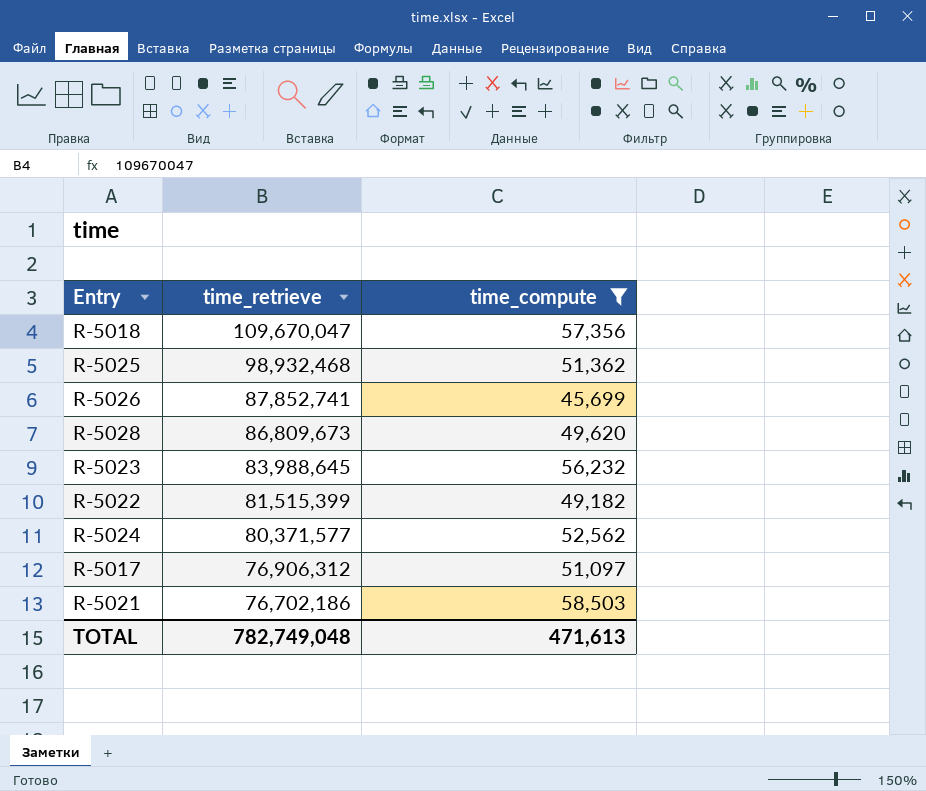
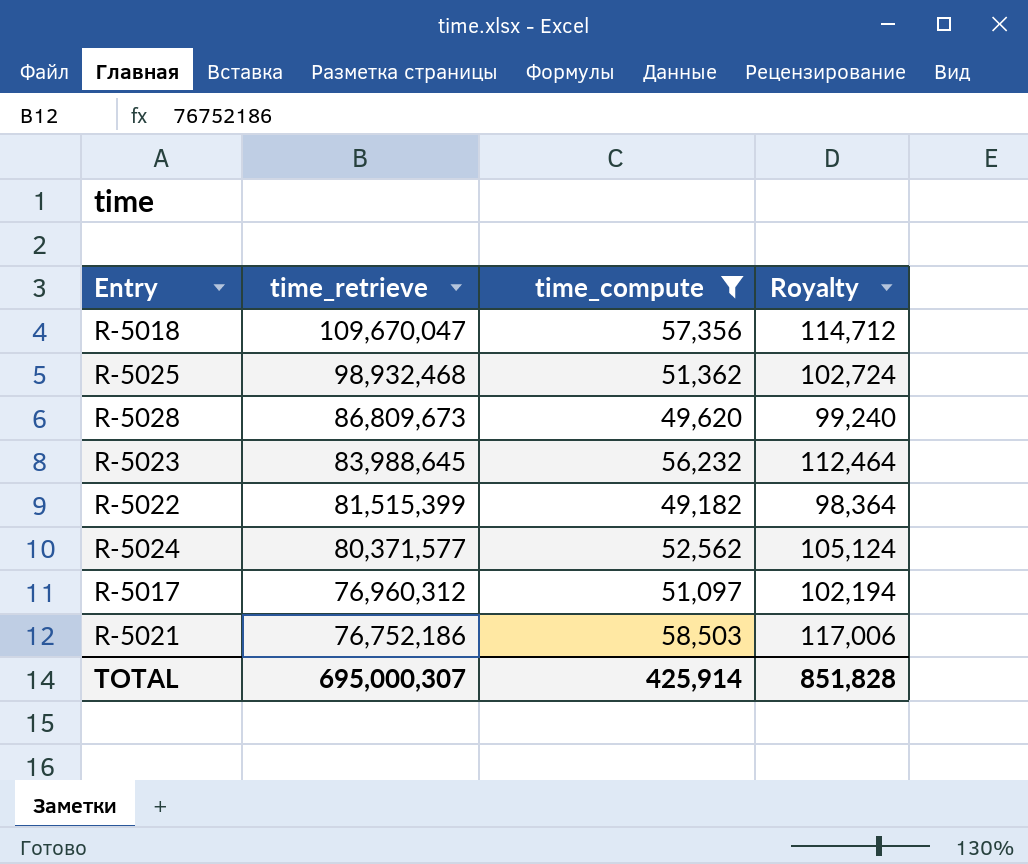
column Royalty | formula: none -> [time_compute] * 2
row R-5026: 87,852,741 | 45,699 -> none
R-5017 | time_retrieve: 76,906,312 -> 76,960,312
R-5021 | time_retrieve: 76,702,186 -> 76,752,186
TOTAL | time_retrieve: 782,749,048 -> 695,000,307
TOTAL | time_compute: 471,613 -> 425,914

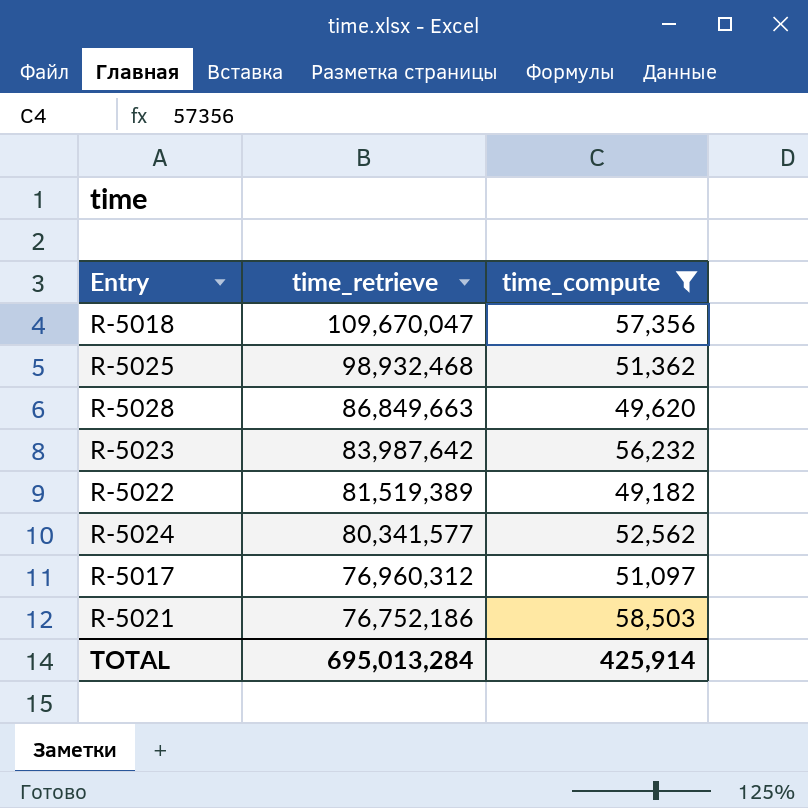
column Royalty | formula: [time_compute] * 2 -> none
R-5028 | time_retrieve: 86,809,673 -> 86,849,663
R-5023 | time_retrieve: 83,988,645 -> 83,987,642
R-5022 | time_retrieve: 81,515,399 -> 81,519,389
R-5024 | time_retrieve: 80,371,577 -> 80,341,577
TOTAL | time_retrieve: 695,000,307 -> 695,013,284

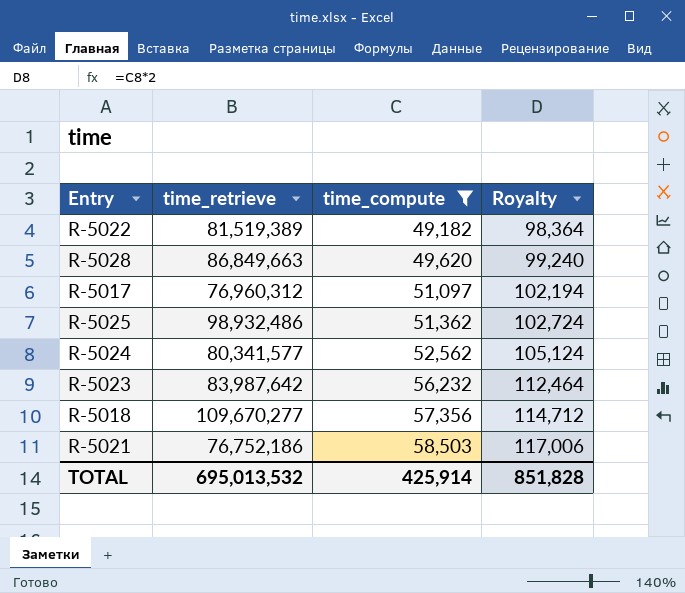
row order: time_retrieve descending -> time_compute ascending
column Royalty | formula: none -> [time_compute] * 2
R-5025 | time_retrieve: 98,932,468 -> 98,932,486
R-5018 | time_retrieve: 109,670,047 -> 109,670,277
TOTAL | time_retrieve: 695,013,284 -> 695,013,532

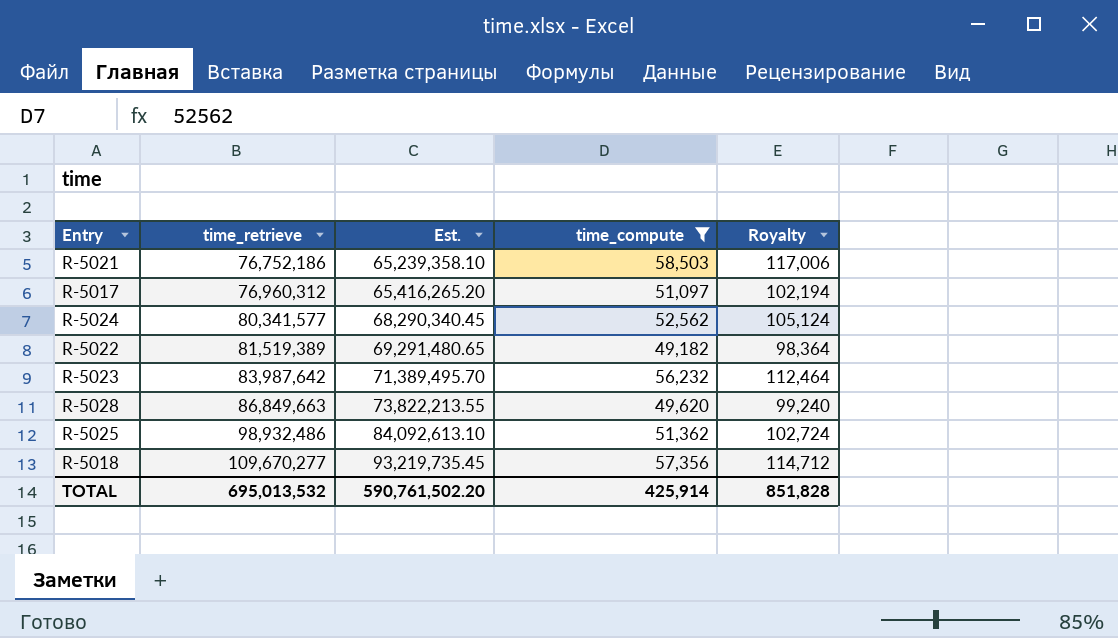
row order: time_compute ascending -> time_retrieve ascending
column Est. | formula: none -> [time_retrieve] * 0.85

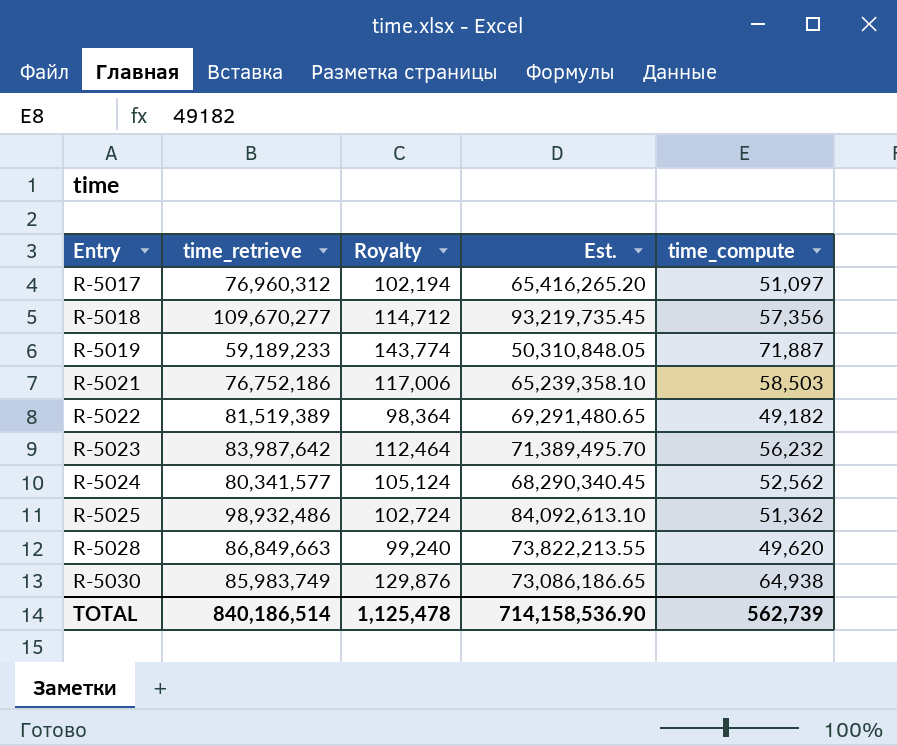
filter: time_compute <= 58,503 -> none
row order: time_retrieve ascending -> Entry ascending
column Royalty | position: 5 -> 3
TOTAL | time_retrieve: 695,013,532 -> 840,186,514
TOTAL | Royalty: 851,828 -> 1,125,478
TOTAL | Est.: 590,761,502.20 -> 714,158,536.90
TOTAL | time_compute: 425,914 -> 562,739

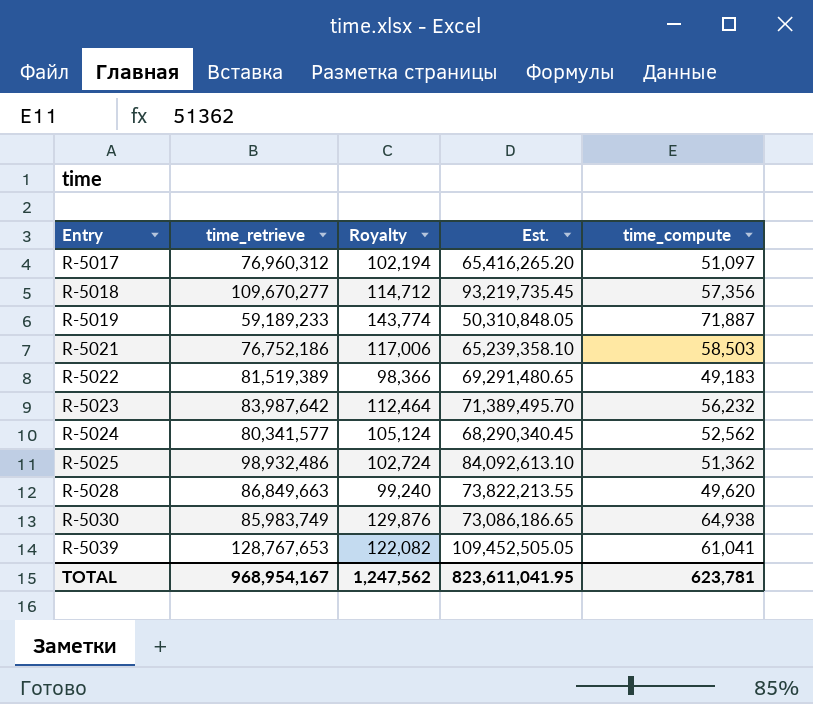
R-5022 | Royalty: 98,364 -> 98,366
R-5022 | time_compute: 49,182 -> 49,183
row R-5039: none -> 128,767,653 | 122,082 | 109,452,505.05 | 61,041
TOTAL | time_retrieve: 840,186,514 -> 968,954,167
TOTAL | Royalty: 1,125,478 -> 1,247,562
TOTAL | Est.: 714,158,536.90 -> 823,611,041.95
TOTAL | time_compute: 562,739 -> 623,781

